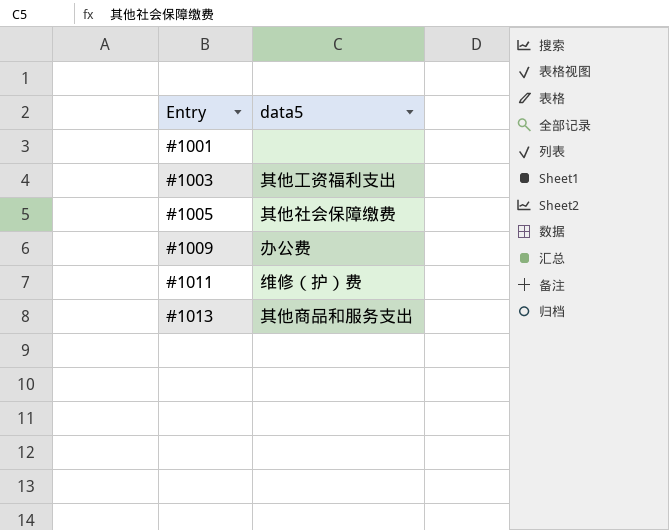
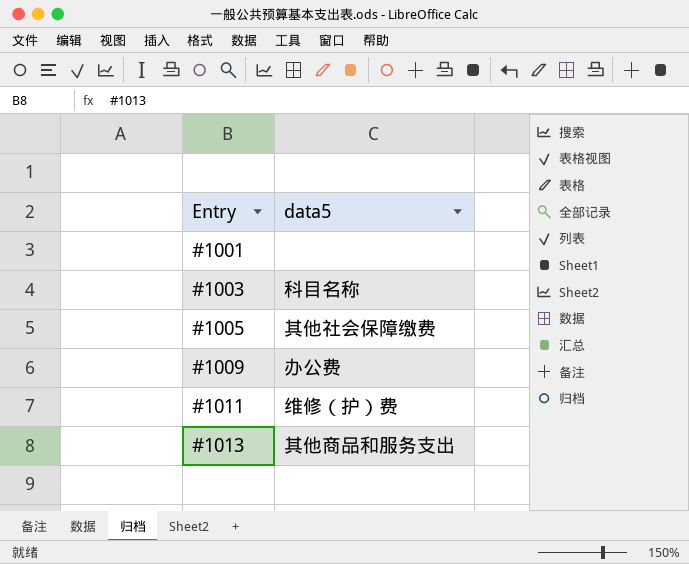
#1003 | data5: 其他工资福利支出 -> 科目名称

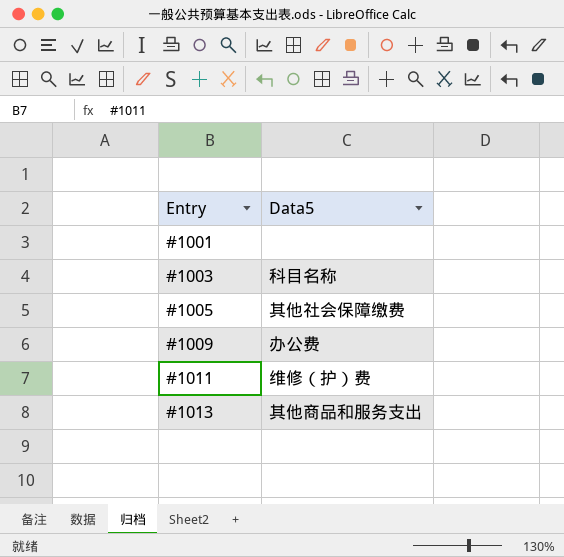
column name: data5 -> Data5

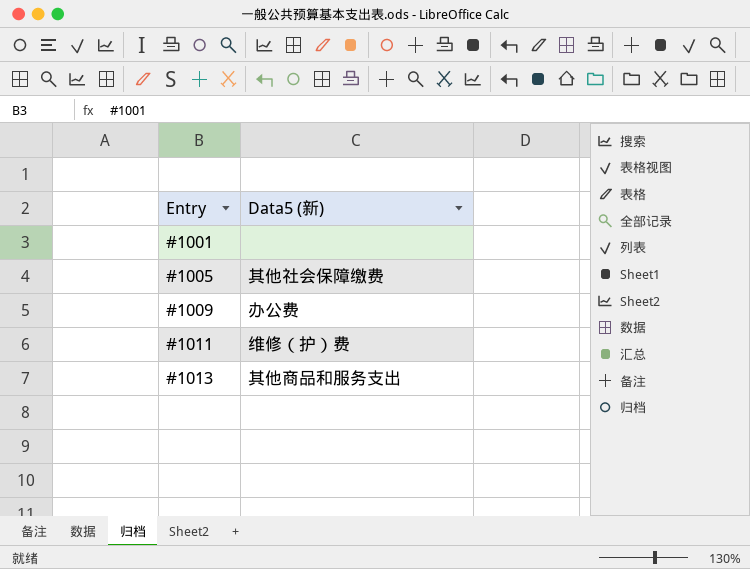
column name: Data5 -> Data5 (新)
row #1003: 科目名称 -> none

